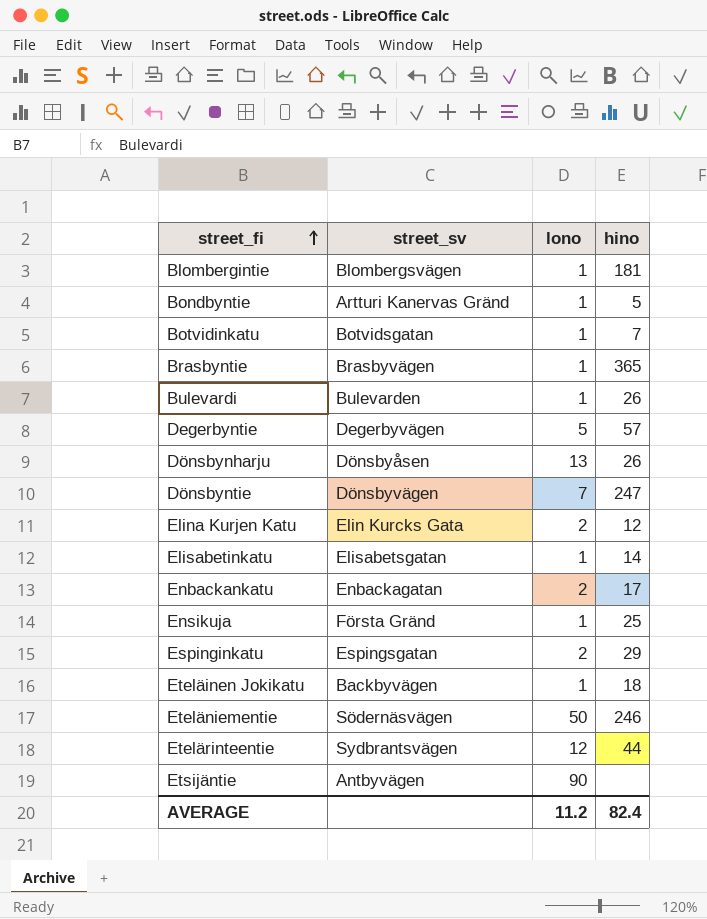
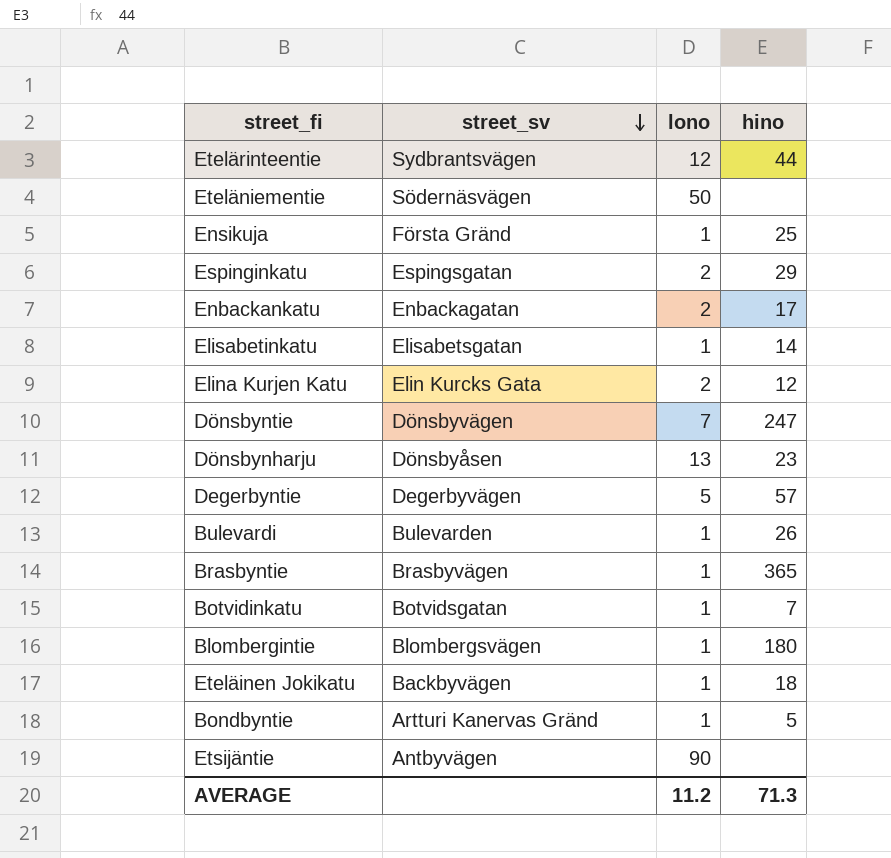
row order: street_fi ascending -> street_sv descending
Eteläniementie | hino: 246 -> none
Dönsbynharju | hino: 26 -> 23
Blombergintie | hino: 181 -> 180
AVERAGE | hino: 82.4 -> 71.3

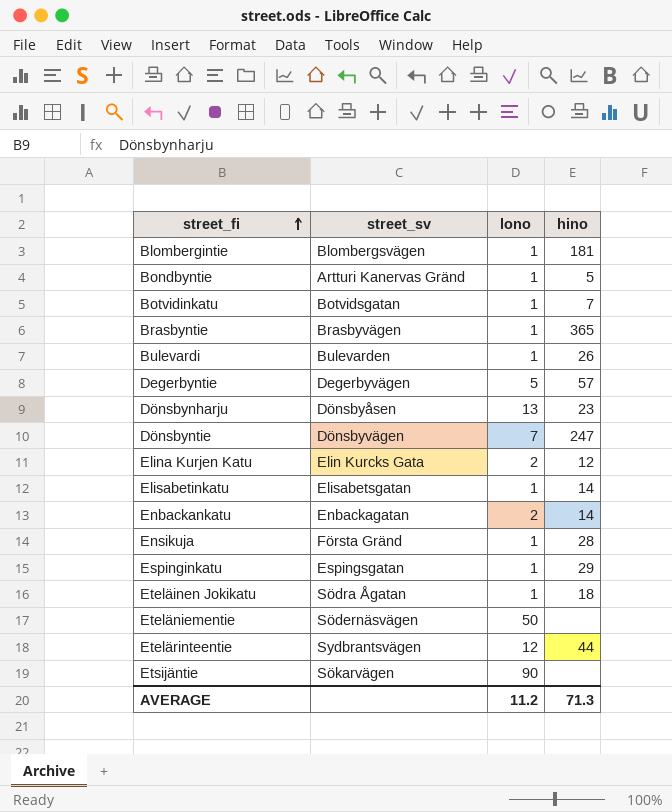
row order: street_sv descending -> street_fi ascending
Blombergintie | hino: 180 -> 181
Enbackankatu | hino: 17 -> 14
Ensikuja | hino: 25 -> 28
Espinginkatu | lono: 2 -> 1
Eteläinen Jokikatu | street_sv: Backbyvägen -> Södra Ågatan
Etsijäntie | street_sv: Antbyvägen -> Sökarvägen

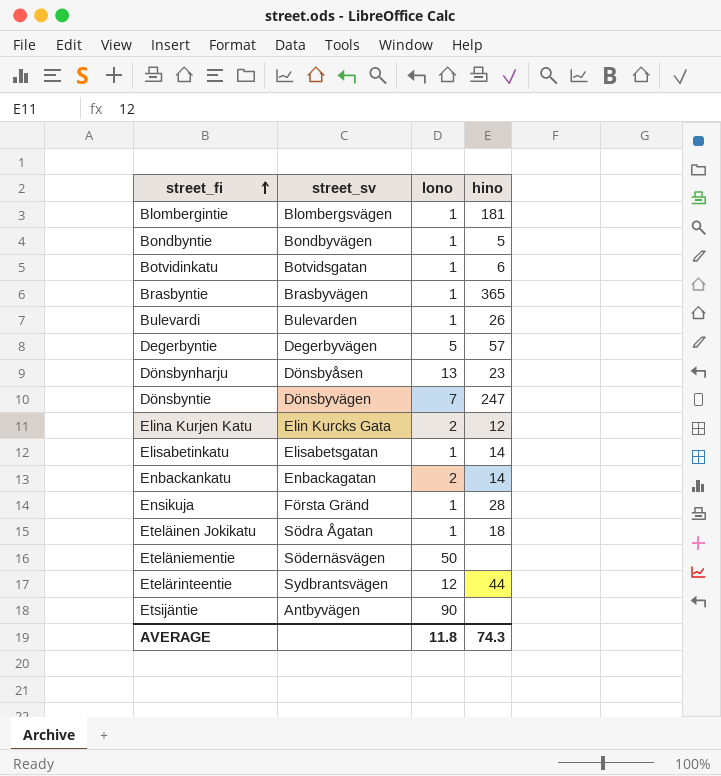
row Espinginkatu: Espingsgatan | 1 | 29 -> none
Bondbyntie | street_sv: Artturi Kanervas Gränd -> Bondbyvägen
Botvidinkatu | hino: 7 -> 6
Etsijäntie | street_sv: Sökarvägen -> Antbyvägen
AVERAGE | lono: 11.2 -> 11.8
AVERAGE | hino: 71.3 -> 74.3

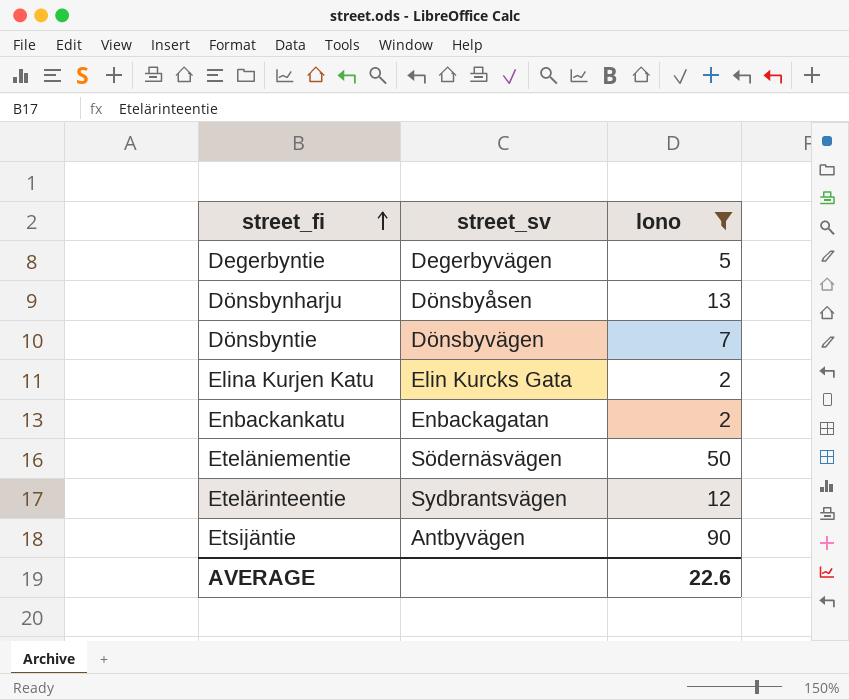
filter: none -> lono != 1
column hino | position: 4 -> none
AVERAGE | lono: 11.8 -> 22.6

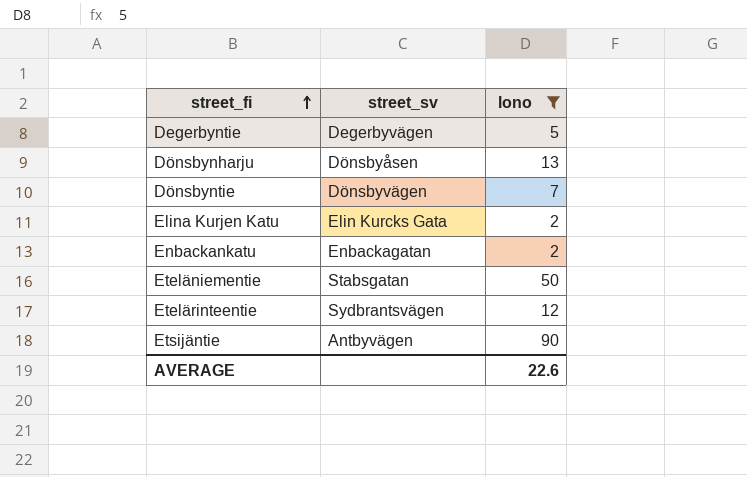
Eteläniementie | street_sv: Södernäsvägen -> Stabsgatan

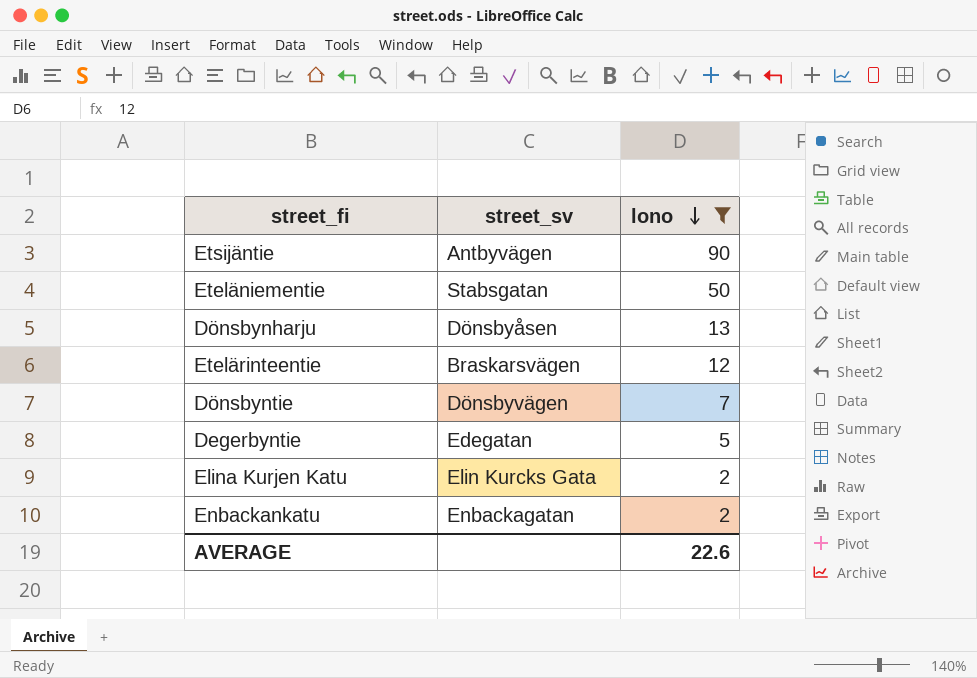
row order: street_fi ascending -> lono descending
Etelärinteentie | street_sv: Sydbrantsvägen -> Braskarsvägen
Degerbyntie | street_sv: Degerbyvägen -> Edegatan

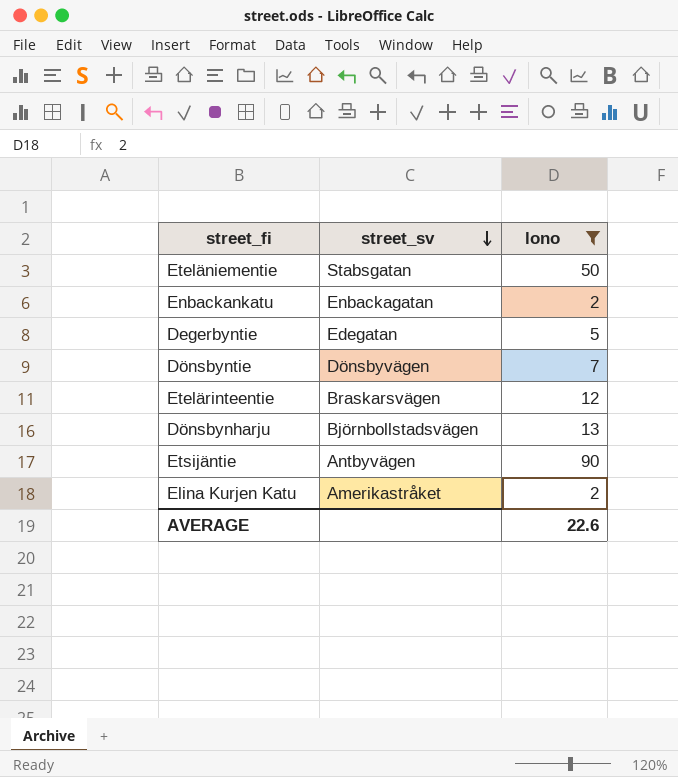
row order: lono descending -> street_sv descending
Dönsbynharju | street_sv: Dönsbyåsen -> Björnbollstadsvägen
Elina Kurjen Katu | street_sv: Elin Kurcks Gata -> Amerikastråket

